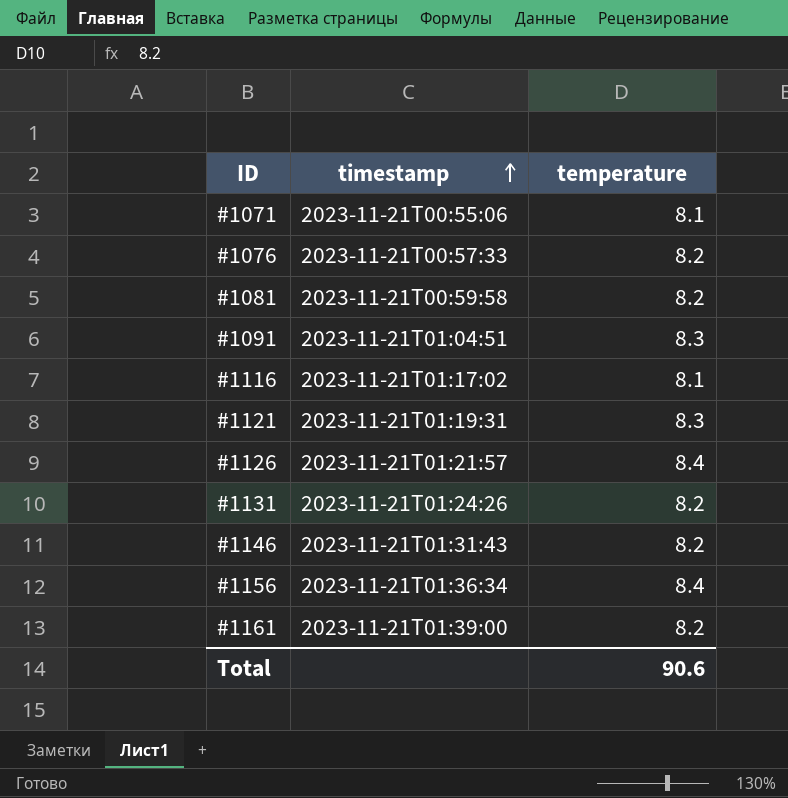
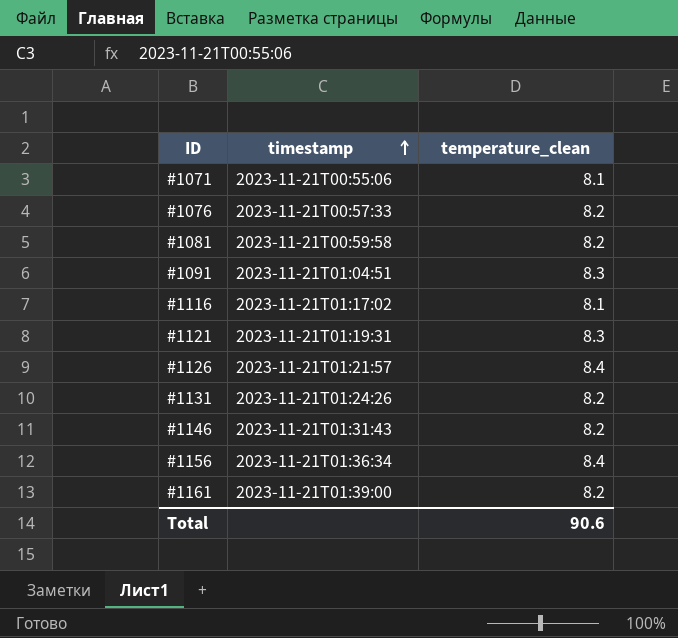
column name: temperature -> temperature_clean

